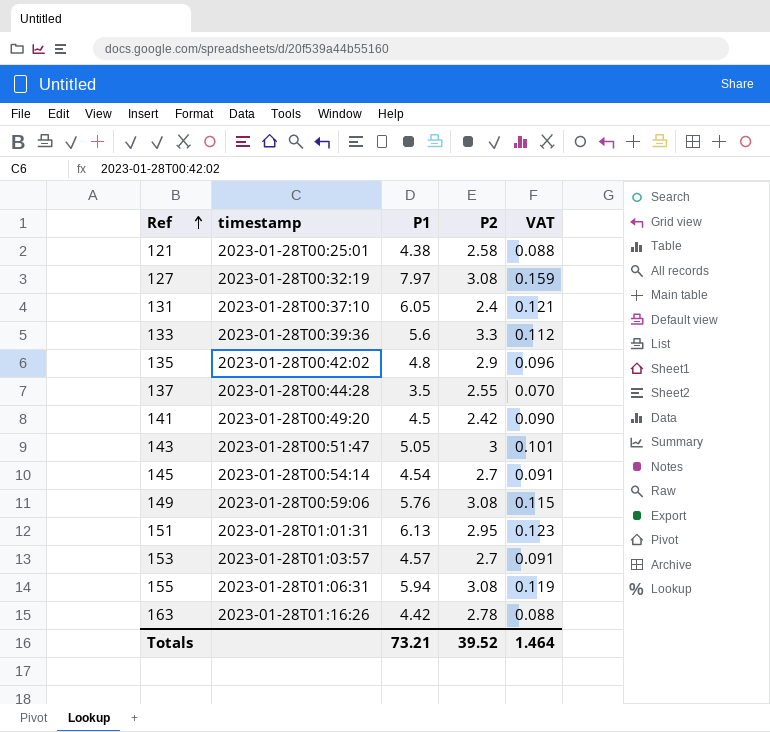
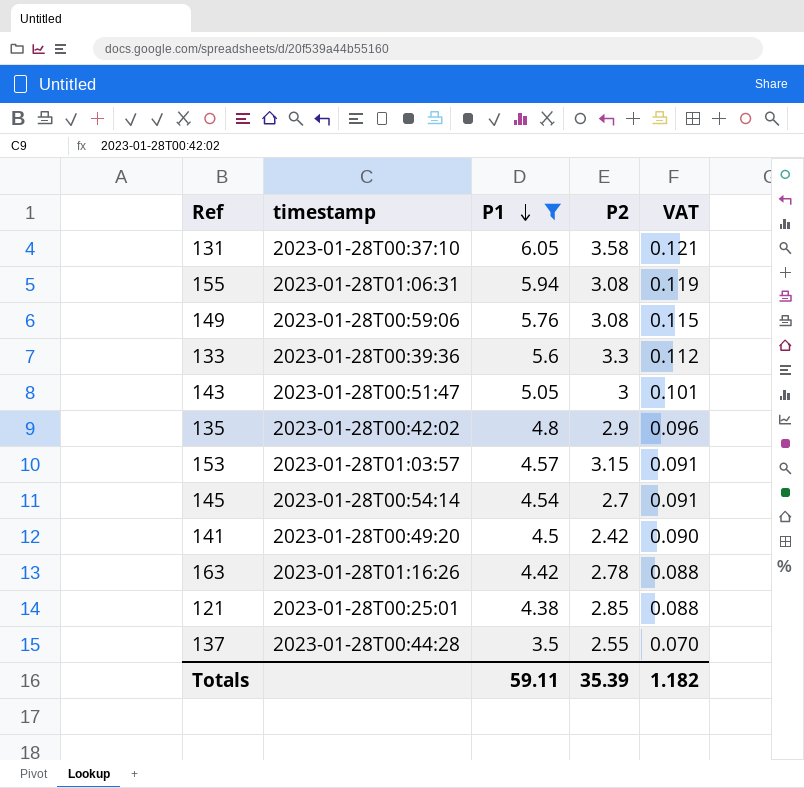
filter: none -> P1 <= 6.05
row order: Ref ascending -> P1 descending
131 | P2: 2.4 -> 3.58
153 | P2: 2.7 -> 3.15
121 | P2: 2.58 -> 2.85
Totals | P1: 73.21 -> 59.11
Totals | P2: 39.52 -> 35.39
Totals | VAT: 1.464 -> 1.182

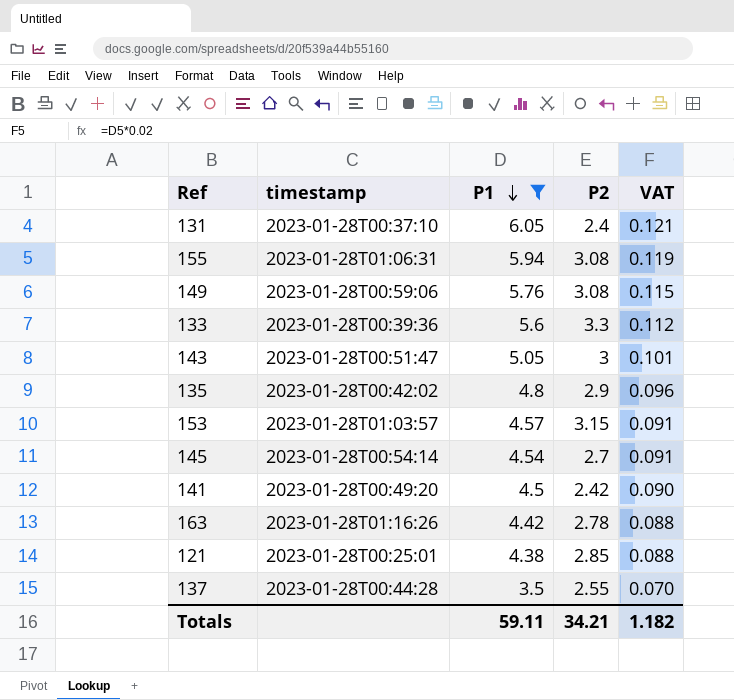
131 | P2: 3.58 -> 2.4
Totals | P2: 35.39 -> 34.21

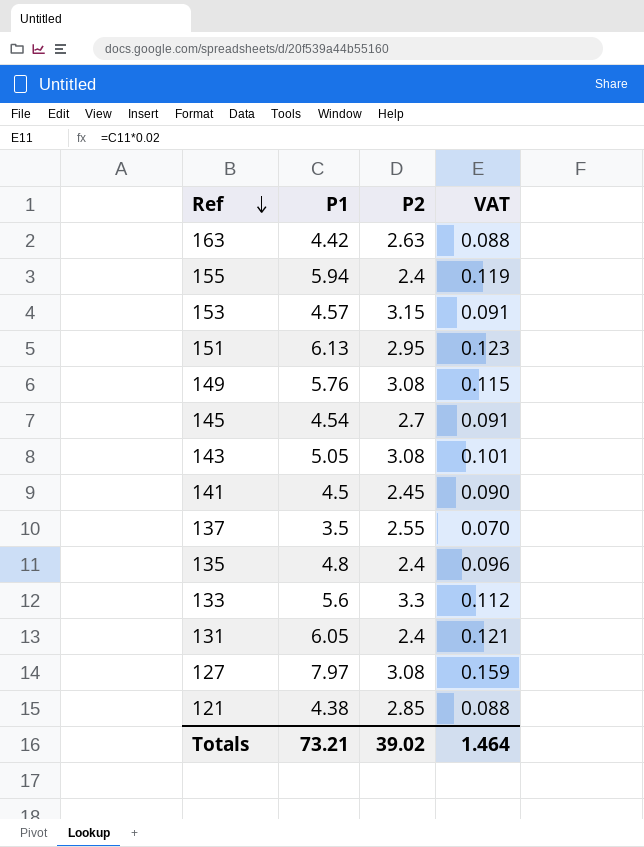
filter: P1 <= 6.05 -> none
row order: P1 descending -> Ref descending
column timestamp | position: 2 -> none
163 | P2: 2.78 -> 2.63
155 | P2: 3.08 -> 2.4
143 | P2: 3 -> 3.08
141 | P2: 2.42 -> 2.45
135 | P2: 2.9 -> 2.4
Totals | P1: 59.11 -> 73.21
Totals | P2: 34.21 -> 39.02
Totals | VAT: 1.182 -> 1.464

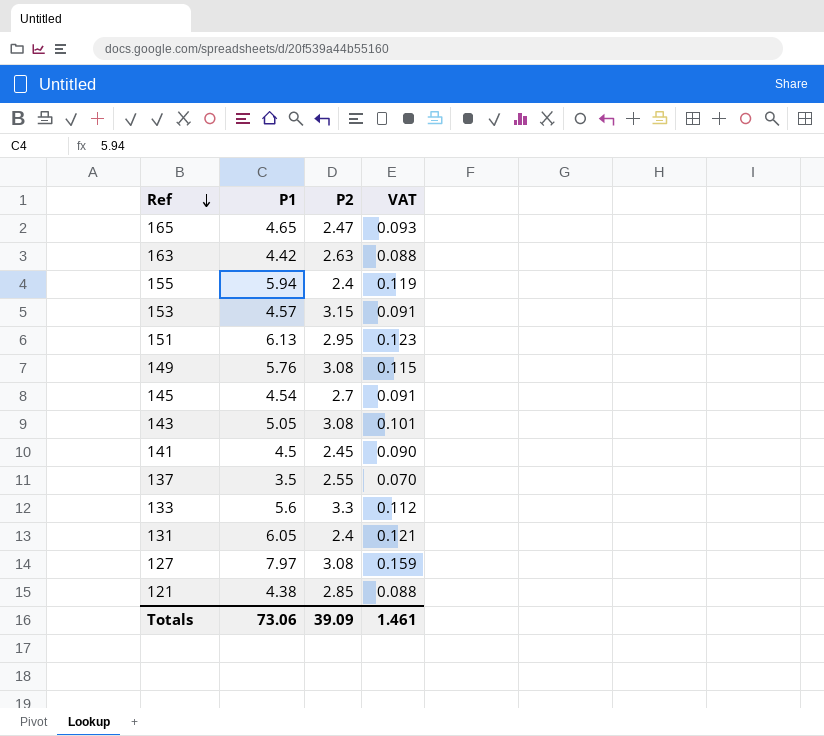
row 135: 4.8 | 2.4 | 0.096 -> none
row 165: none -> 4.65 | 2.47 | 0.093
Totals | P1: 73.21 -> 73.06
Totals | P2: 39.02 -> 39.09
Totals | VAT: 1.464 -> 1.461

